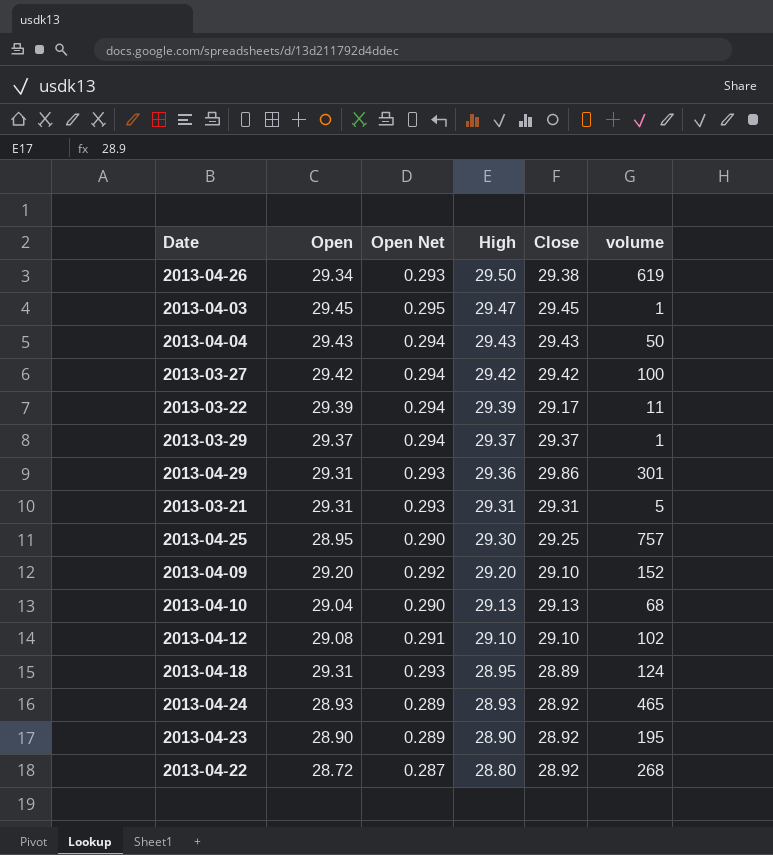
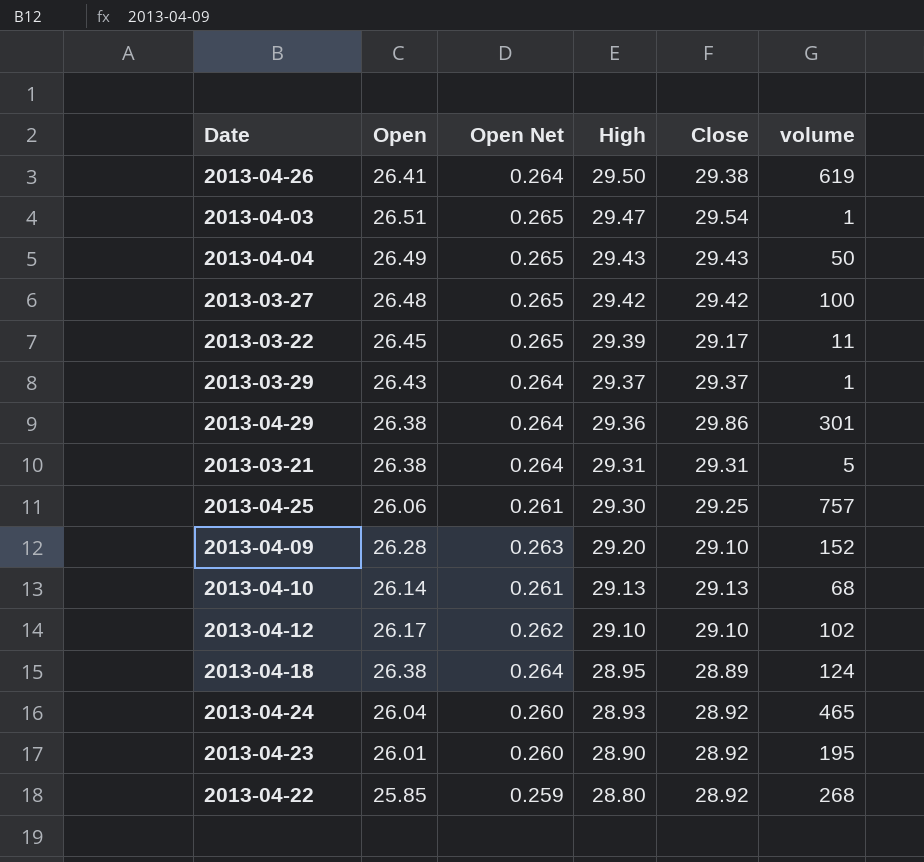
2013-04-26 | Open: 29.34 -> 26.41
2013-04-26 | Open Net: 0.293 -> 0.264
2013-04-03 | Open: 29.45 -> 26.51
2013-04-03 | Open Net: 0.295 -> 0.265
2013-04-03 | Close: 29.45 -> 29.54
2013-04-04 | Open: 29.43 -> 26.49
2013-04-04 | Open Net: 0.294 -> 0.265
2013-03-27 | Open: 29.42 -> 26.48
2013-03-27 | Open Net: 0.294 -> 0.265
2013-03-22 | Open: 29.39 -> 26.45
2013-03-22 | Open Net: 0.294 -> 0.265
2013-03-29 | Open: 29.37 -> 26.43
2013-03-29 | Open Net: 0.294 -> 0.264
2013-04-29 | Open: 29.31 -> 26.38
2013-04-29 | Open Net: 0.293 -> 0.264
2013-03-21 | Open: 29.31 -> 26.38
2013-03-21 | Open Net: 0.293 -> 0.264
2013-04-25 | Open: 28.95 -> 26.06
2013-04-25 | Open Net: 0.290 -> 0.261
2013-04-09 | Open: 29.20 -> 26.28
2013-04-09 | Open Net: 0.292 -> 0.263
2013-04-10 | Open: 29.04 -> 26.14
2013-04-10 | Open Net: 0.290 -> 0.261
2013-04-12 | Open: 29.08 -> 26.17
2013-04-12 | Open Net: 0.291 -> 0.262
2013-04-18 | Open: 29.31 -> 26.38
2013-04-18 | Open Net: 0.293 -> 0.264
2013-04-24 | Open: 28.93 -> 26.04
2013-04-24 | Open Net: 0.289 -> 0.260
2013-04-23 | Open: 28.90 -> 26.01
2013-04-23 | Open Net: 0.289 -> 0.260
2013-04-22 | Open: 28.72 -> 25.85
2013-04-22 | Open Net: 0.287 -> 0.259

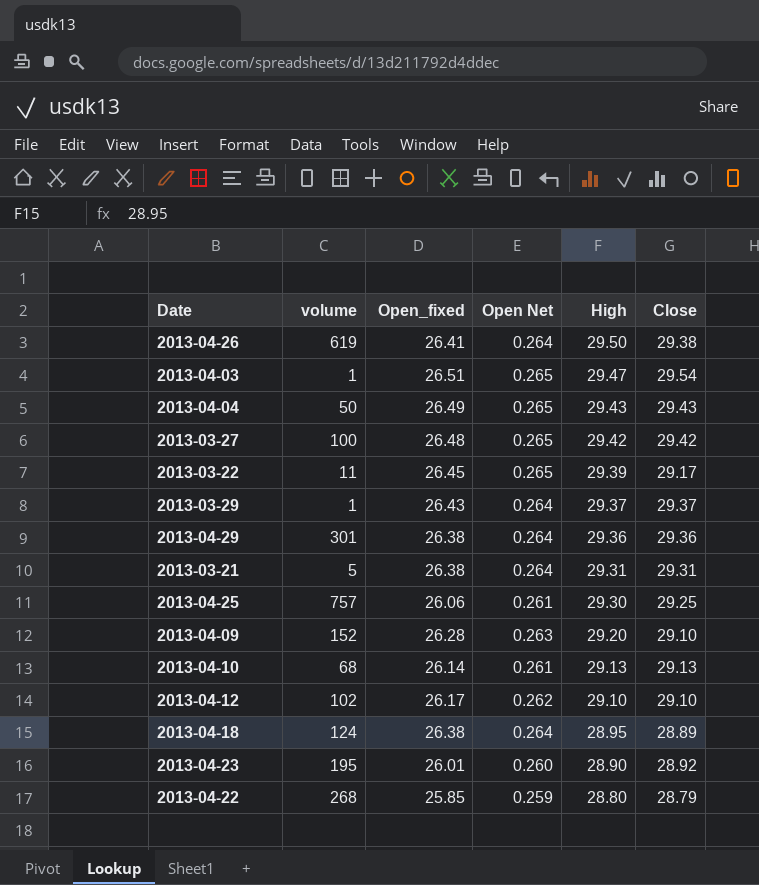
column volume | position: 6 -> 2
column name: Open -> Open_fixed
row 2013-04-24: 26.04 | 0.260 | 28.93 | 28.92 | 465 -> none
2013-04-29 | Close: 29.86 -> 29.36
2013-04-22 | Close: 28.92 -> 28.79

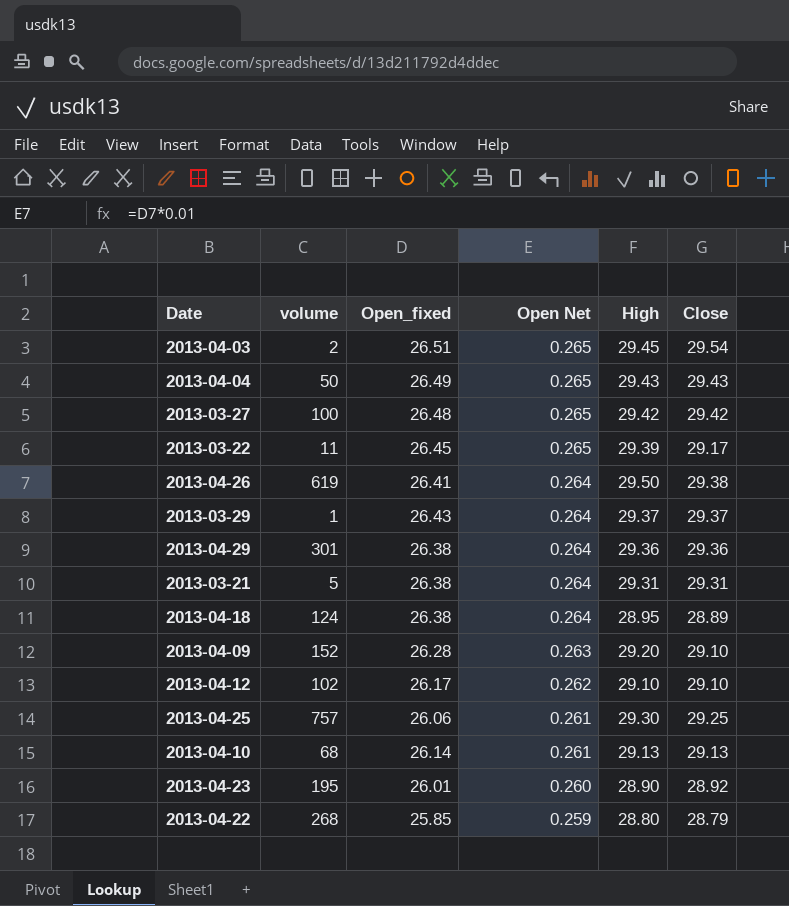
row order: High descending -> Open Net descending
2013-04-03 | volume: 1 -> 2
2013-04-03 | High: 29.47 -> 29.45

